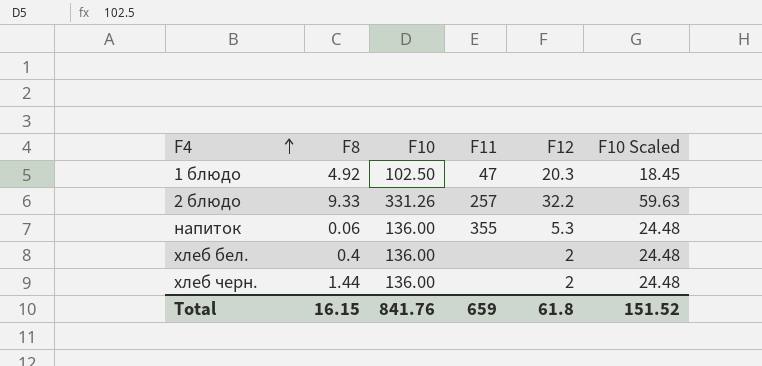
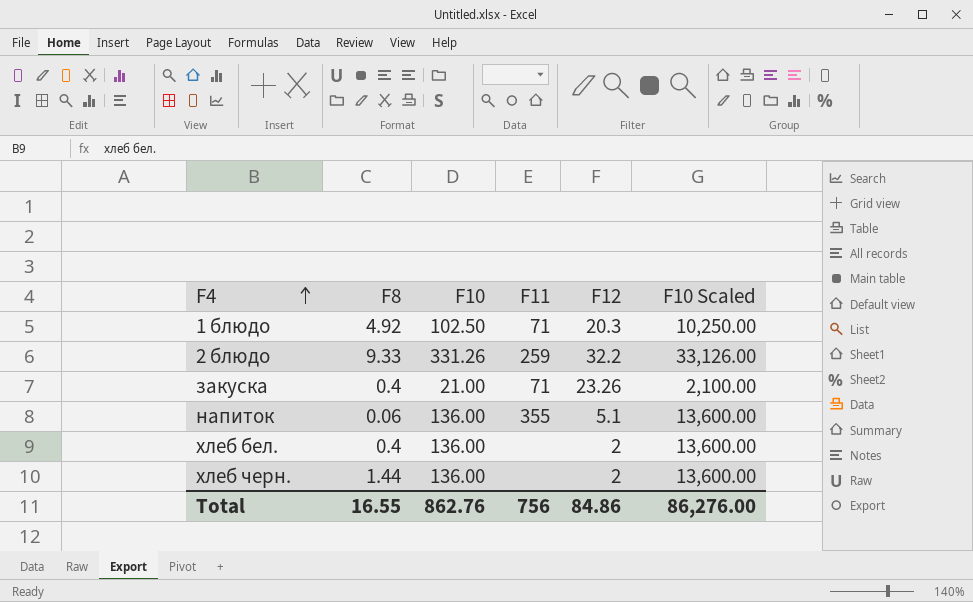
column F10 Scaled | formula: [F10] * 0.18 -> [F10] * 100
1 блюдо | F11: 47 -> 71
2 блюдо | F11: 257 -> 259
row закуска: none -> 0.4 | 21.00 | 71 | 23.26 | 2,100.00
напиток | F12: 5.3 -> 5.1
Total | F8: 16.15 -> 16.55
Total | F10: 841.76 -> 862.76
Total | F11: 659 -> 756
Total | F12: 61.8 -> 84.86
Total | F10 Scaled: 151.52 -> 86,276.00

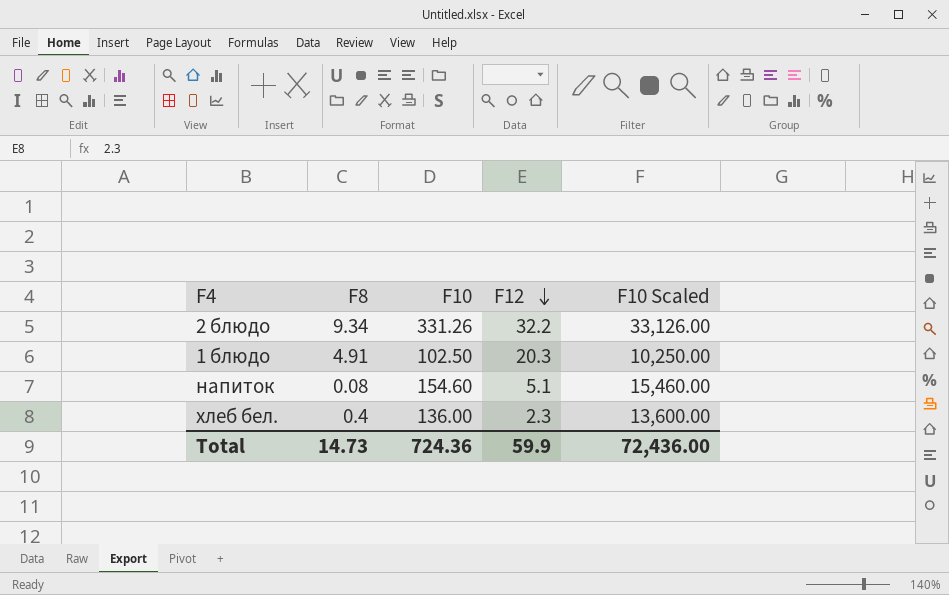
row order: F4 ascending -> F12 descending
column F11 | position: 4 -> none
row закуска: 0.4 | 21.00 | 71 | 23.26 | 2,100.00 -> none
row хлеб черн.: 1.44 | 136.00 | none | 2 | 13,600.00 -> none
2 блюдо | F8: 9.33 -> 9.34
1 блюдо | F8: 4.92 -> 4.91
напиток | F8: 0.06 -> 0.08
напиток | F10: 136.00 -> 154.60
напиток | F10 Scaled: 13,600.00 -> 15,460.00
хлеб бел. | F12: 2 -> 2.3
Total | F8: 16.55 -> 14.73
Total | F10: 862.76 -> 724.36
Total | F12: 84.86 -> 59.9
Total | F10 Scaled: 86,276.00 -> 72,436.00

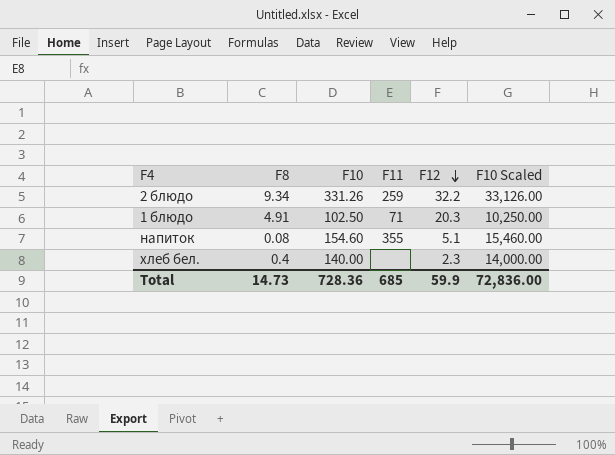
column F11 | position: none -> 4
хлеб бел. | F10: 136.00 -> 140.00
хлеб бел. | F10 Scaled: 13,600.00 -> 14,000.00
Total | F10: 724.36 -> 728.36
Total | F10 Scaled: 72,436.00 -> 72,836.00

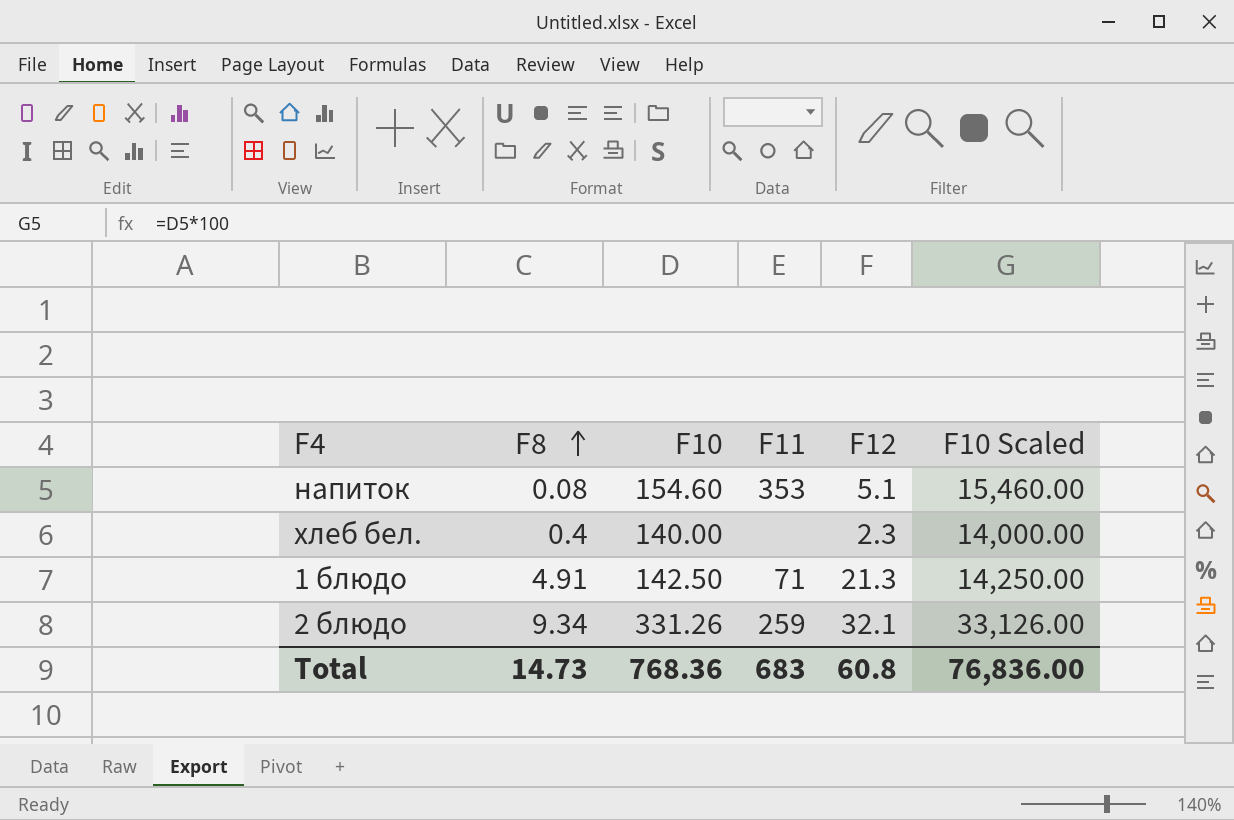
row order: F12 descending -> F8 ascending
напиток | F11: 355 -> 353
1 блюдо | F10: 102.50 -> 142.50
1 блюдо | F12: 20.3 -> 21.3
1 блюдо | F10 Scaled: 10,250.00 -> 14,250.00
2 блюдо | F12: 32.2 -> 32.1
Total | F10: 728.36 -> 768.36
Total | F11: 685 -> 683
Total | F12: 59.9 -> 60.8
Total | F10 Scaled: 72,836.00 -> 76,836.00

